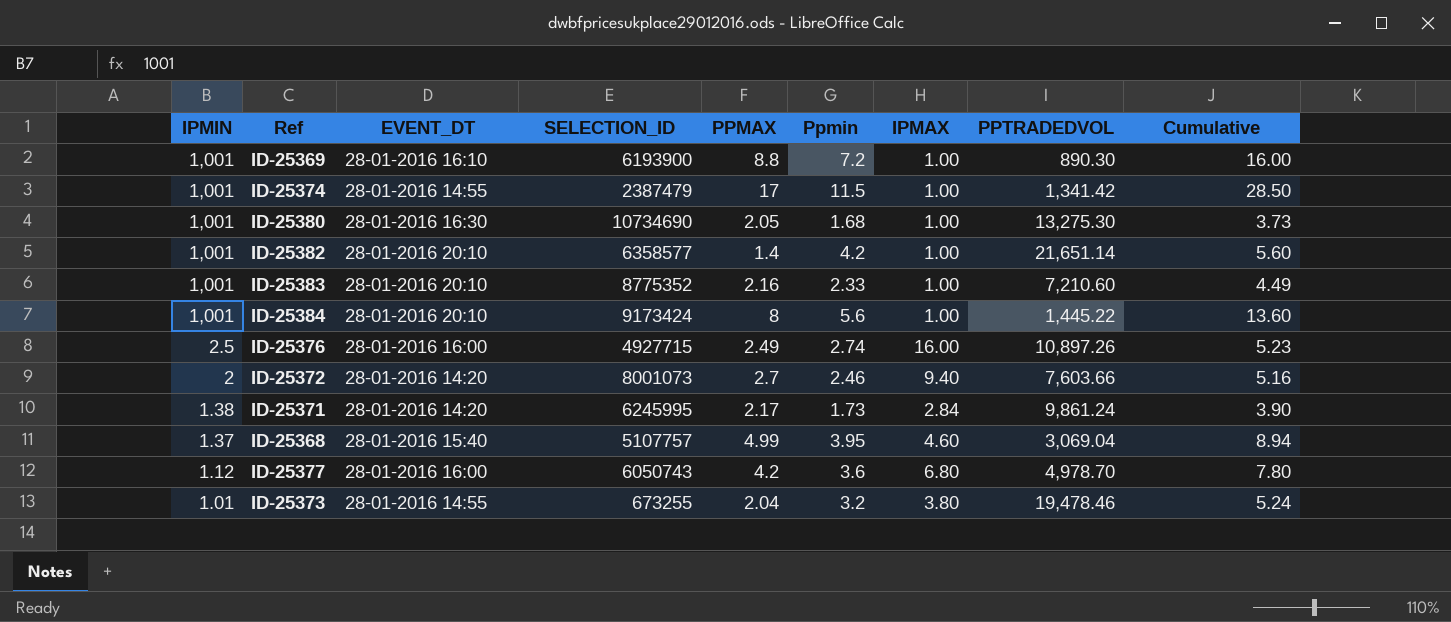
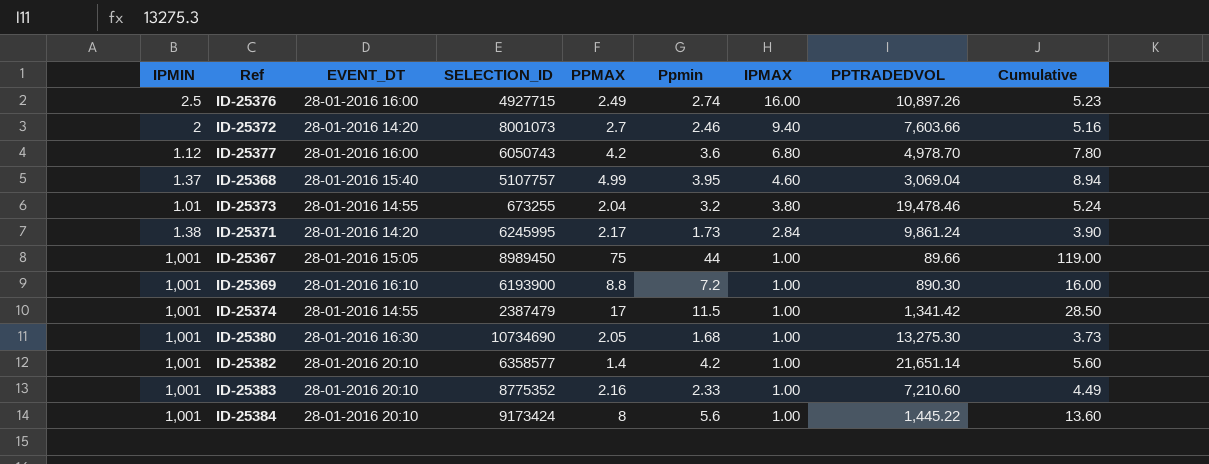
row order: IPMIN descending -> IPMAX descending
row ID-25367: none -> 1,001 | 28-01-2016 15:05 | 8989450 | 75 | 44 | 1.00 | 89.66 | 119.00

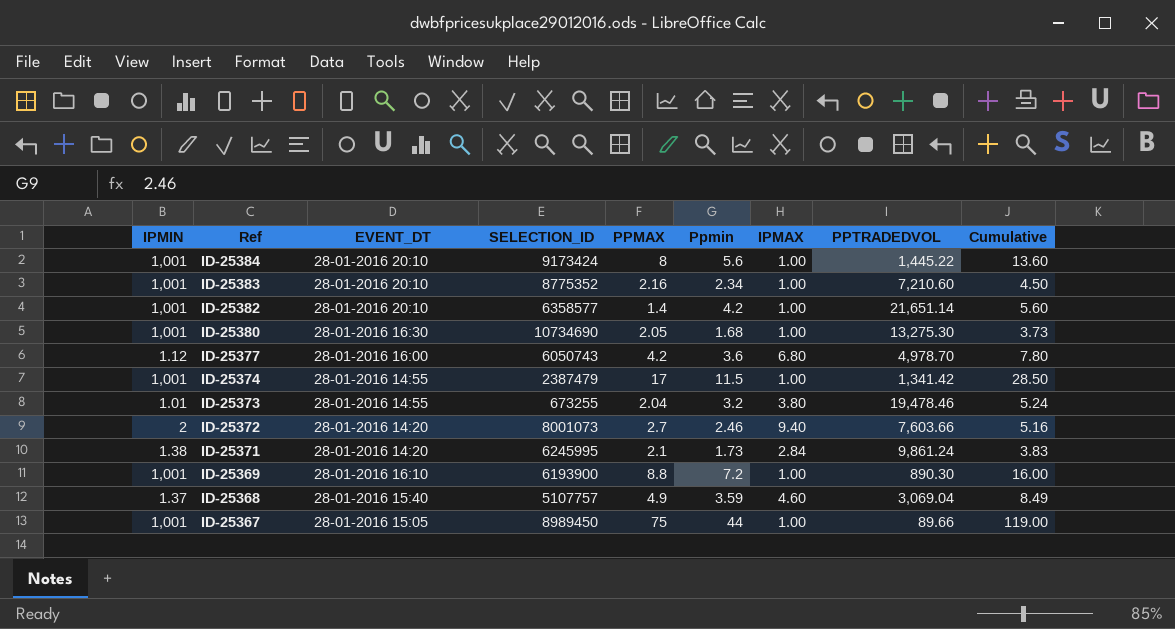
row order: IPMAX descending -> Ref descending
row ID-25376: 2.5 | 28-01-2016 16:00 | 4927715 | 2.49 | 2.74 | 16.00 | 10,897.26 | 5.23 -> none
ID-25383 | Ppmin: 2.33 -> 2.34
ID-25383 | Cumulative: 4.49 -> 4.50
ID-25371 | PPMAX: 2.17 -> 2.1
ID-25371 | Cumulative: 3.90 -> 3.83
ID-25368 | PPMAX: 4.99 -> 4.9
ID-25368 | Ppmin: 3.95 -> 3.59
ID-25368 | Cumulative: 8.94 -> 8.49

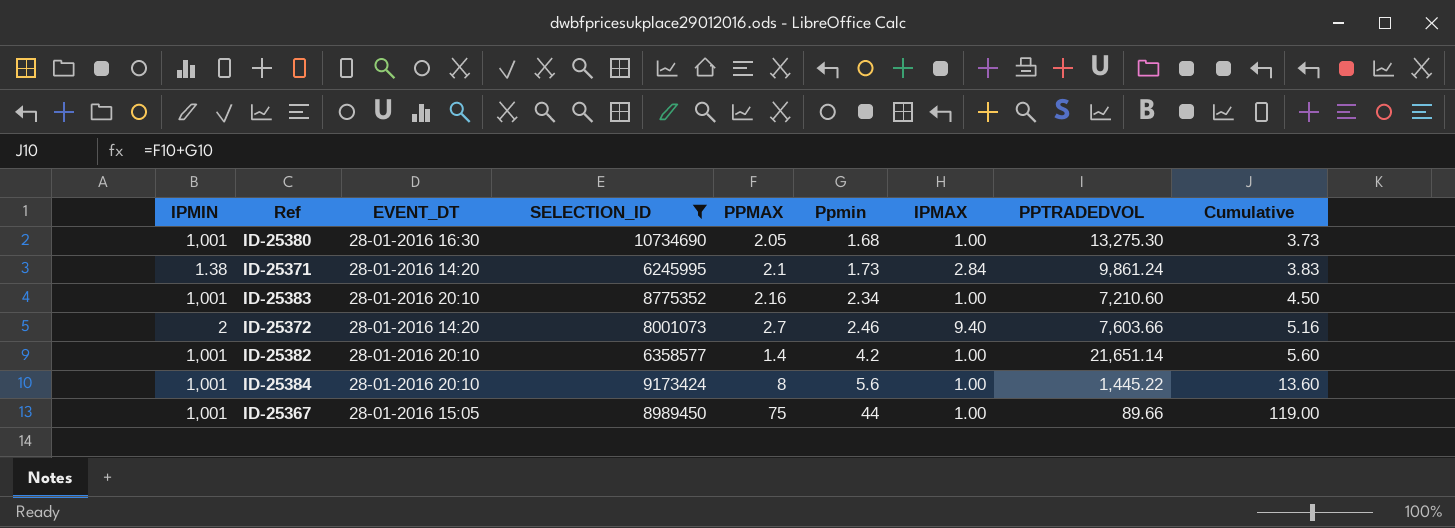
filter: none -> SELECTION_ID >= 6245995
row order: Ref descending -> Ppmin ascending

